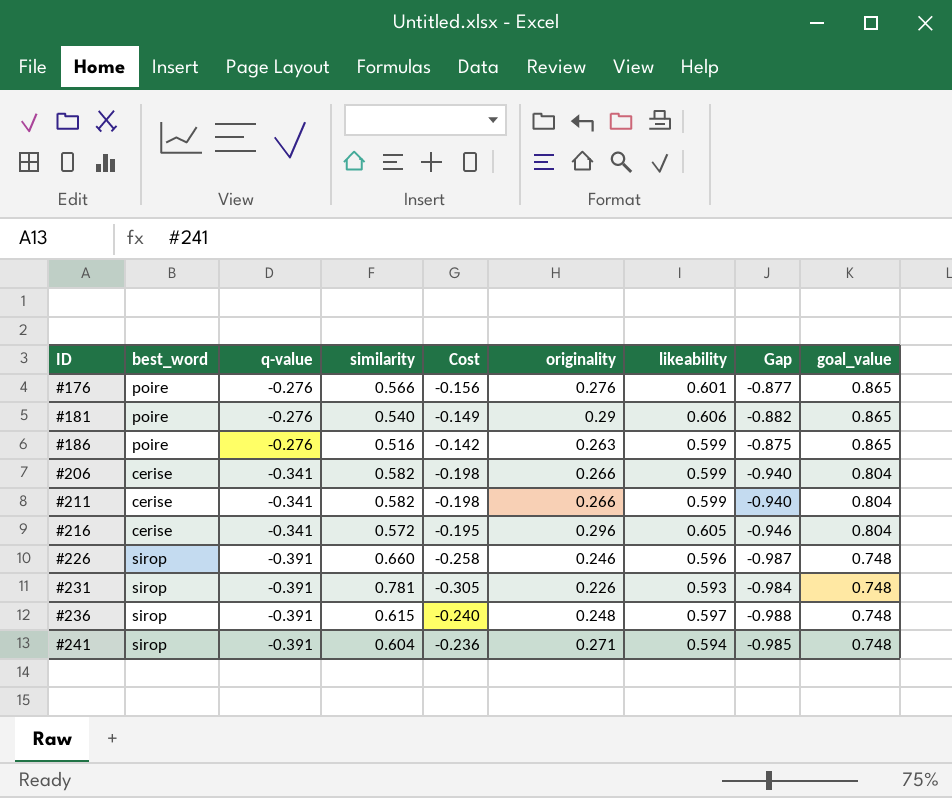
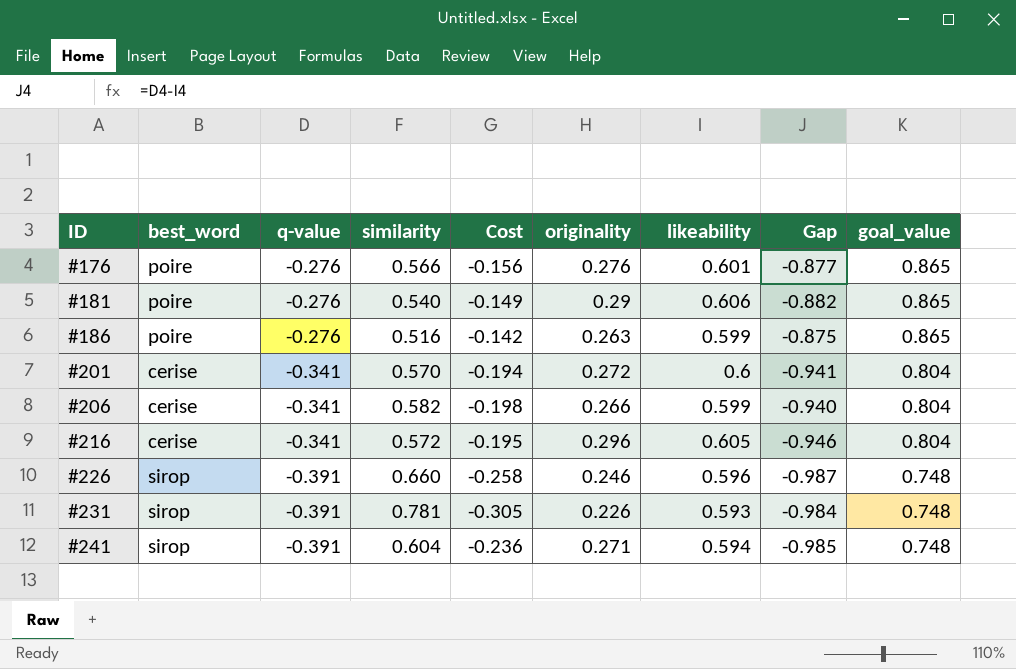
row #211: cerise | -0.341 | 0.582 | -0.198 | 0.266 | 0.599 | -0.940 | 0.804 -> none
row #236: sirop | -0.391 | 0.615 | -0.240 | 0.248 | 0.597 | -0.988 | 0.748 -> none
row #201: none -> cerise | -0.341 | 0.570 | -0.194 | 0.272 | 0.6 | -0.941 | 0.804

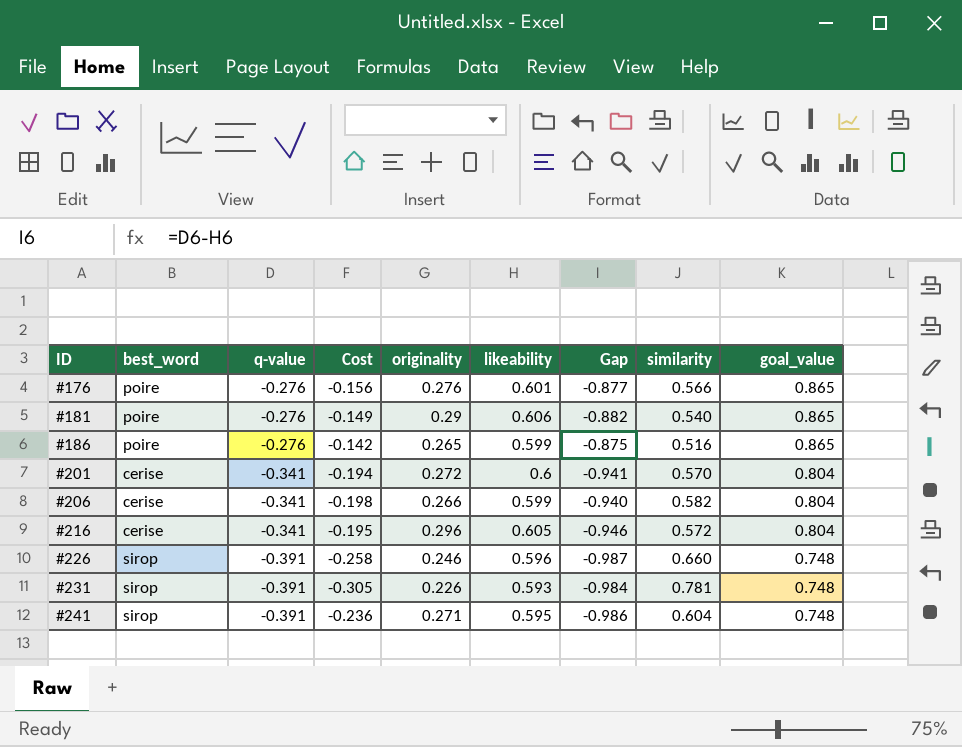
column similarity | position: 4 -> 8
#186 | originality: 0.263 -> 0.265
#241 | likeability: 0.594 -> 0.595
#241 | Gap: -0.985 -> -0.986

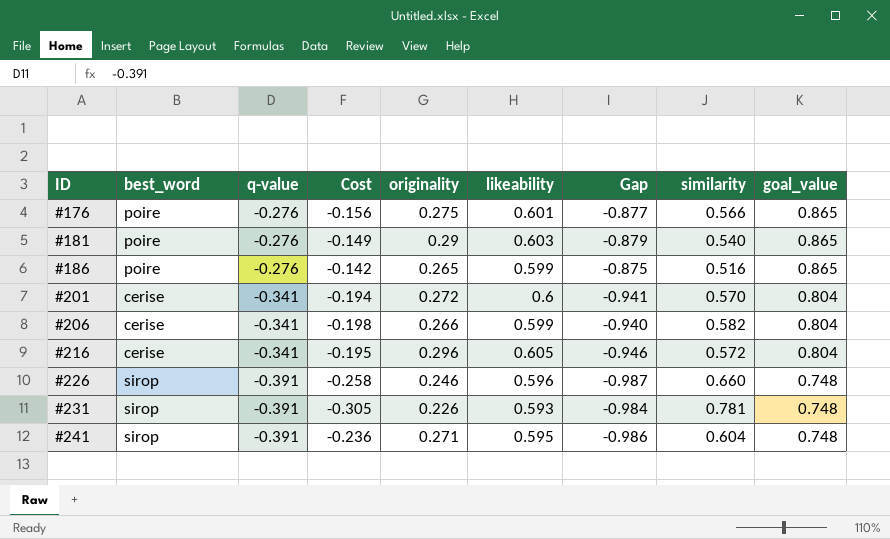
#176 | originality: 0.276 -> 0.275
#181 | likeability: 0.606 -> 0.603
#181 | Gap: -0.882 -> -0.879

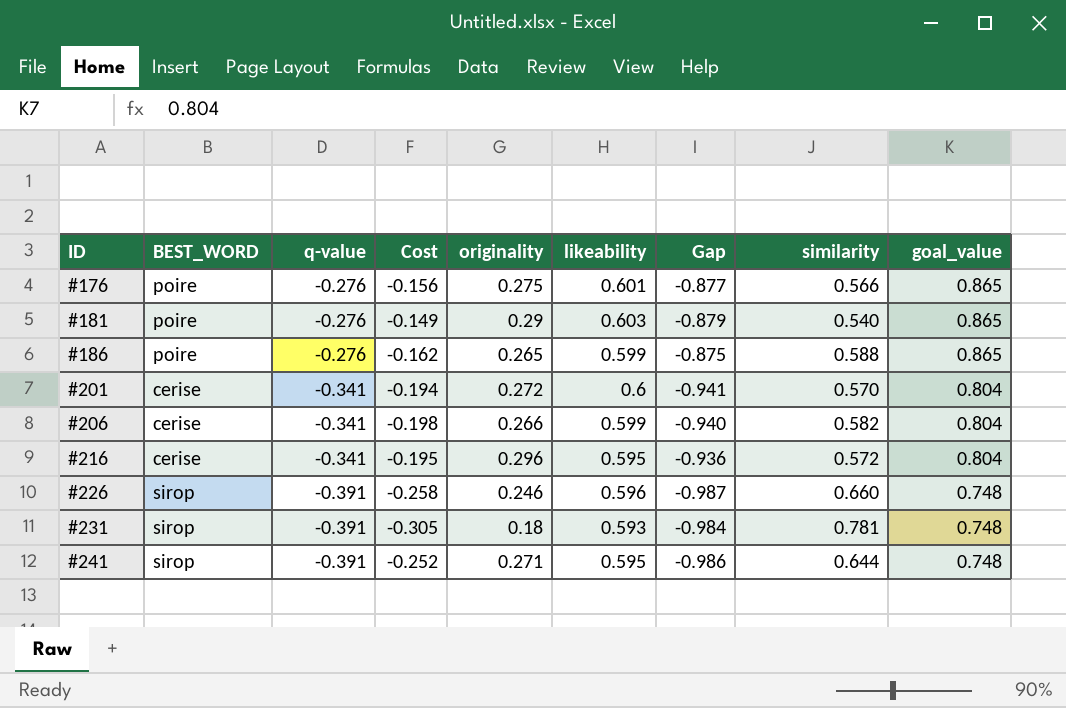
column name: best_word -> BEST_WORD
#186 | Cost: -0.142 -> -0.162
#186 | similarity: 0.516 -> 0.588
#216 | likeability: 0.605 -> 0.595
#216 | Gap: -0.946 -> -0.936
#231 | originality: 0.226 -> 0.18
#241 | Cost: -0.236 -> -0.252
#241 | similarity: 0.604 -> 0.644

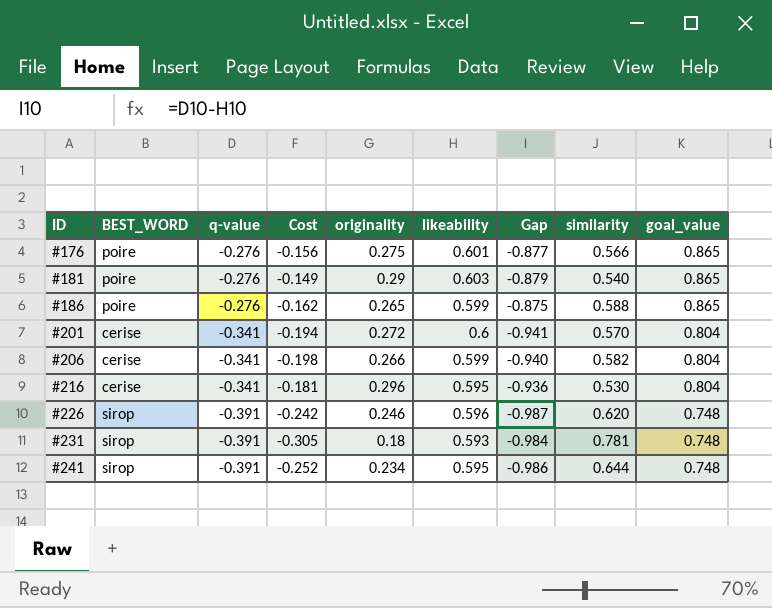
#216 | Cost: -0.195 -> -0.181
#216 | similarity: 0.572 -> 0.530
#226 | Cost: -0.258 -> -0.242
#226 | similarity: 0.660 -> 0.620
#241 | originality: 0.271 -> 0.234

